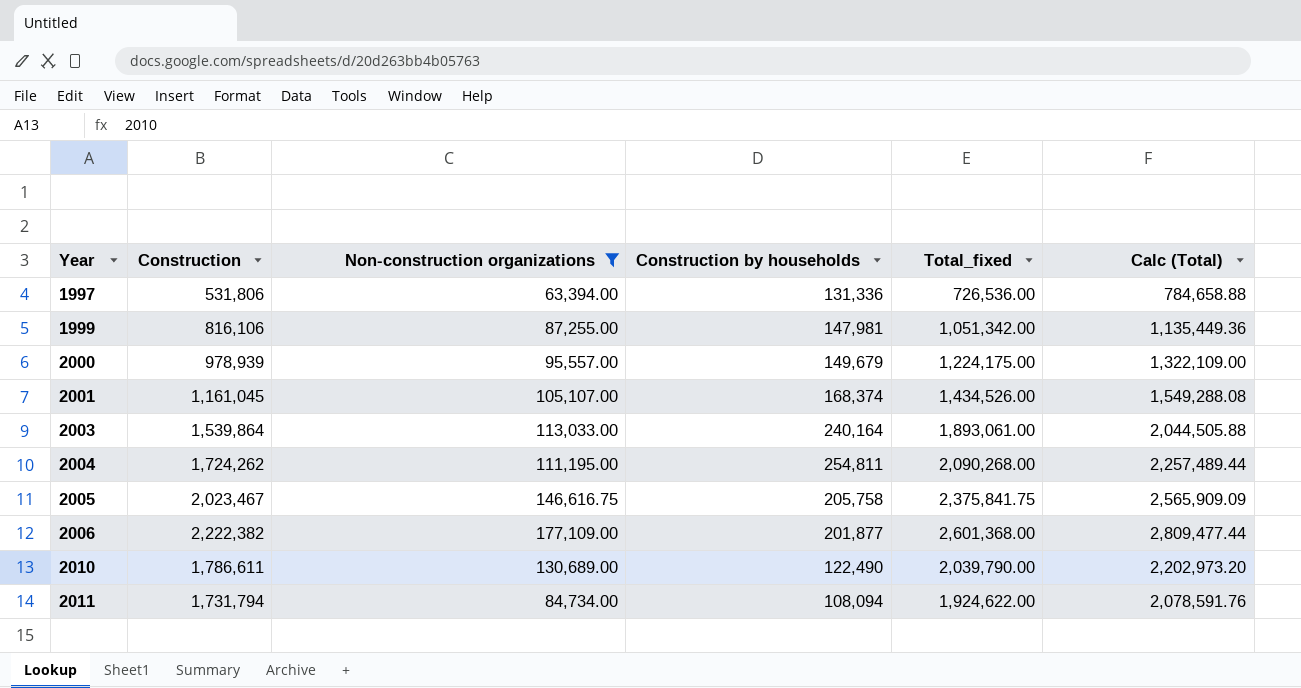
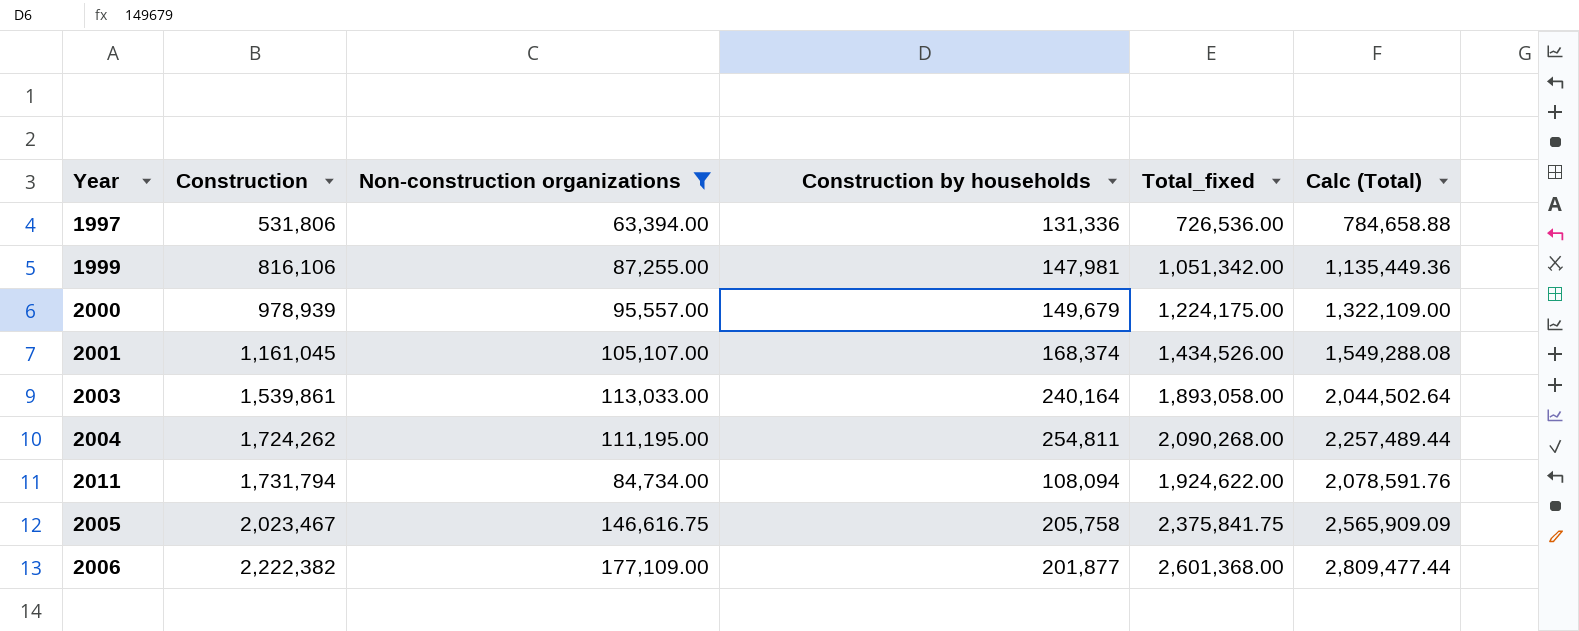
row order: Year ascending -> Construction ascending
row 2010: 1,786,611 | 130,689.00 | 122,490 | 2,039,790.00 | 2,202,973.20 -> none
2003 | Construction: 1,539,864 -> 1,539,861
2003 | Total_fixed: 1,893,061.00 -> 1,893,058.00
2003 | Calc (Total): 2,044,505.88 -> 2,044,502.64

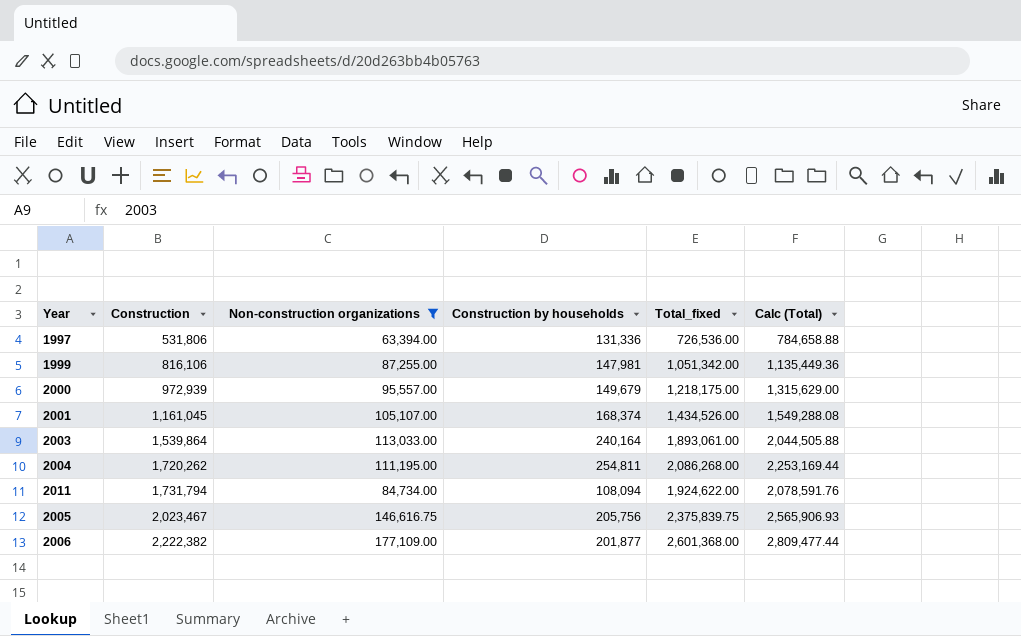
2000 | Construction: 978,939 -> 972,939
2000 | Total_fixed: 1,224,175.00 -> 1,218,175.00
2000 | Calc (Total): 1,322,109.00 -> 1,315,629.00
2003 | Construction: 1,539,861 -> 1,539,864
2003 | Total_fixed: 1,893,058.00 -> 1,893,061.00
2003 | Calc (Total): 2,044,502.64 -> 2,044,505.88
2004 | Construction: 1,724,262 -> 1,720,262
2004 | Total_fixed: 2,090,268.00 -> 2,086,268.00
2004 | Calc (Total): 2,257,489.44 -> 2,253,169.44
2005 | Construction by households: 205,758 -> 205,756
2005 | Total_fixed: 2,375,841.75 -> 2,375,839.75
2005 | Calc (Total): 2,565,909.09 -> 2,565,906.93

